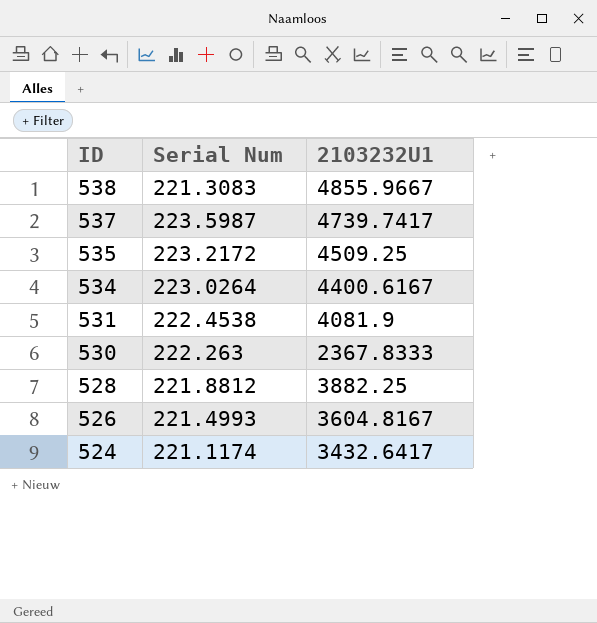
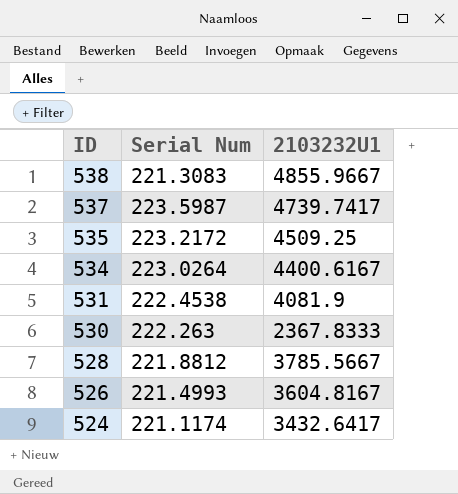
528 | 2103232U1: 3882.25 -> 3785.5667

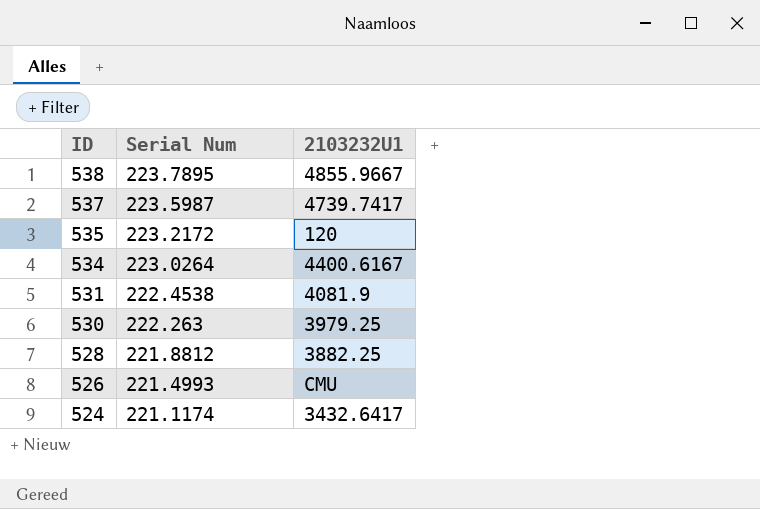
538 | Serial Num: 221.3083 -> 223.7895
535 | 2103232U1: 4509.25 -> 120
530 | 2103232U1: 2367.8333 -> 3979.25
528 | 2103232U1: 3785.5667 -> 3882.25
526 | 2103232U1: 3604.8167 -> CMU

